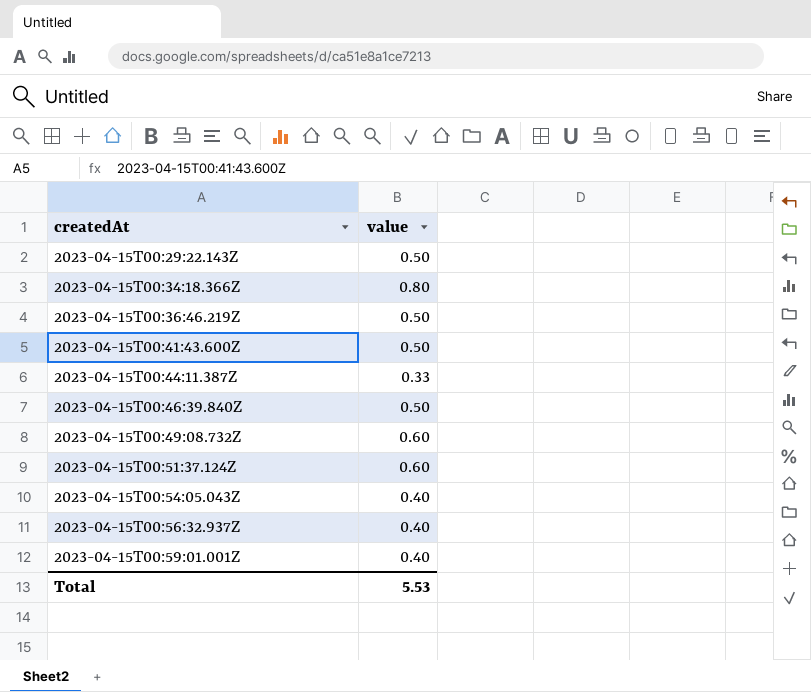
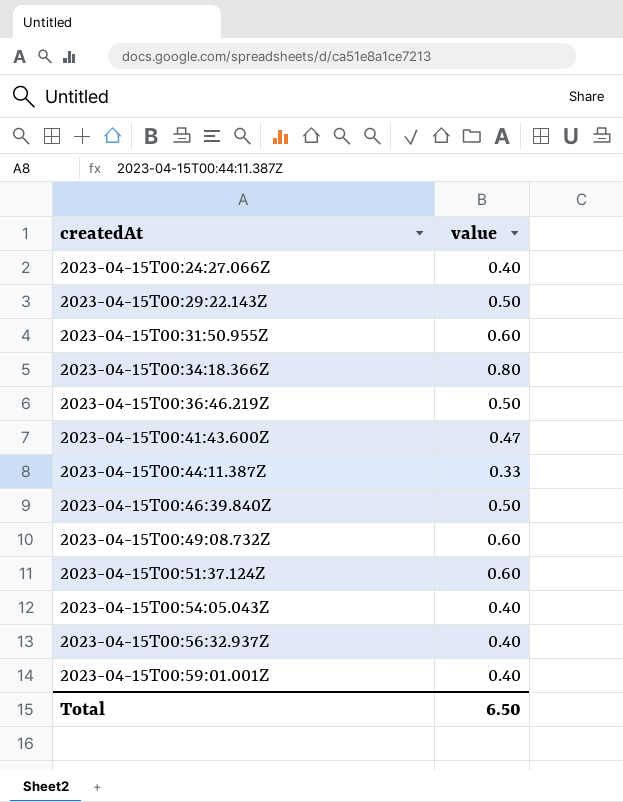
row 2023-04-15T00:24:27.066Z: none -> 0.40
row 2023-04-15T00:31:50.955Z: none -> 0.60
2023-04-15T00:41:43.600Z | value: 0.50 -> 0.47
Total | value: 5.53 -> 6.50

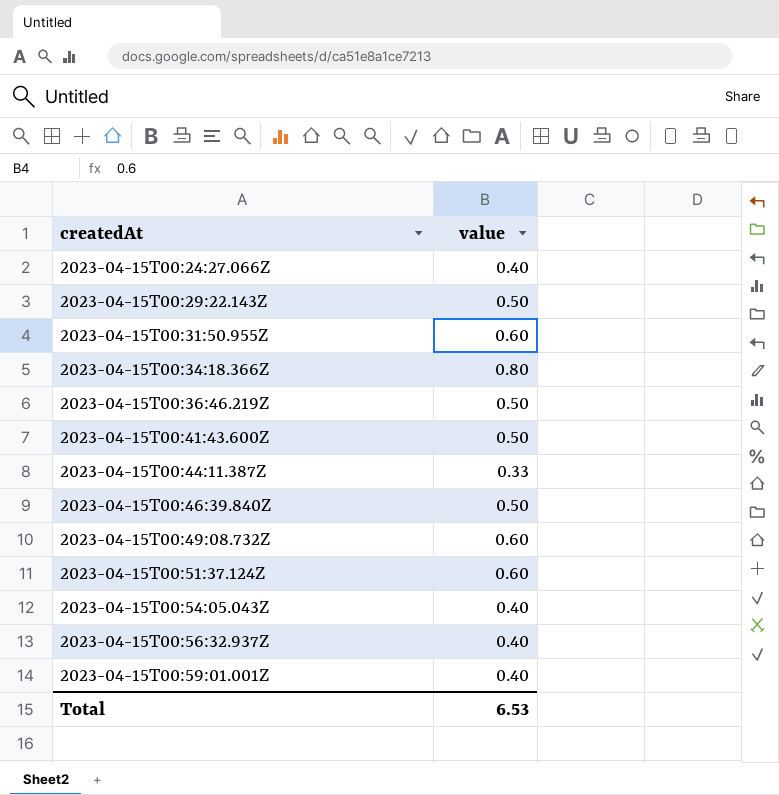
2023-04-15T00:41:43.600Z | value: 0.47 -> 0.50
Total | value: 6.50 -> 6.53

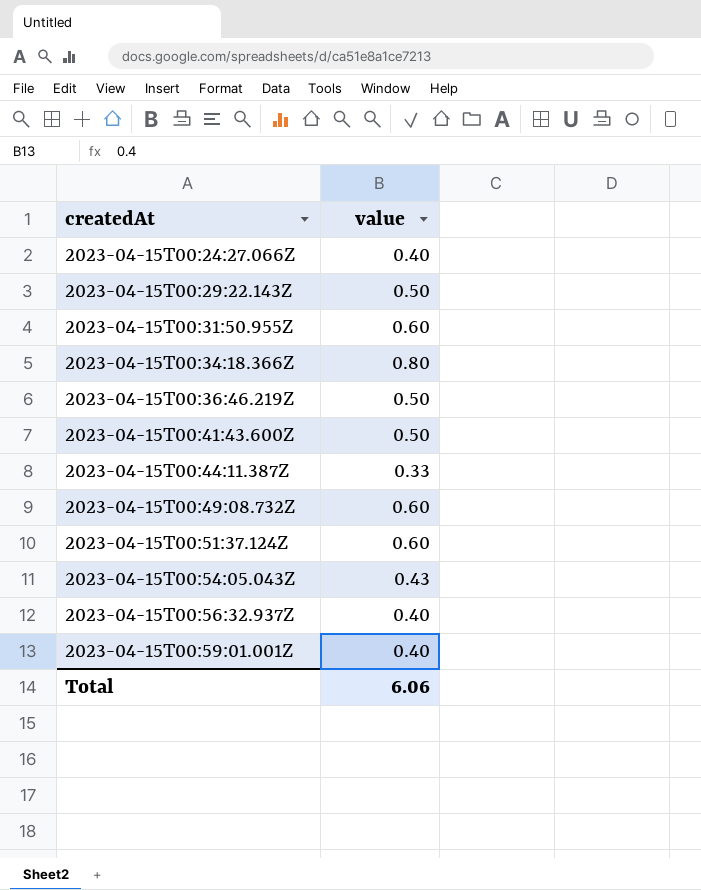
row 2023-04-15T00:46:39.840Z: 0.50 -> none
2023-04-15T00:54:05.043Z | value: 0.40 -> 0.43
Total | value: 6.53 -> 6.06

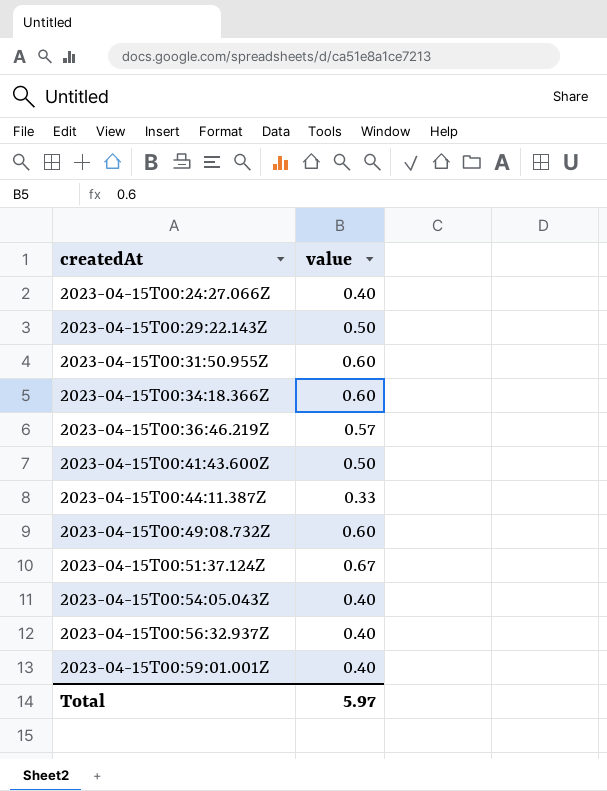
2023-04-15T00:34:18.366Z | value: 0.80 -> 0.60
2023-04-15T00:36:46.219Z | value: 0.50 -> 0.57
2023-04-15T00:51:37.124Z | value: 0.60 -> 0.67
2023-04-15T00:54:05.043Z | value: 0.43 -> 0.40
Total | value: 6.06 -> 5.97

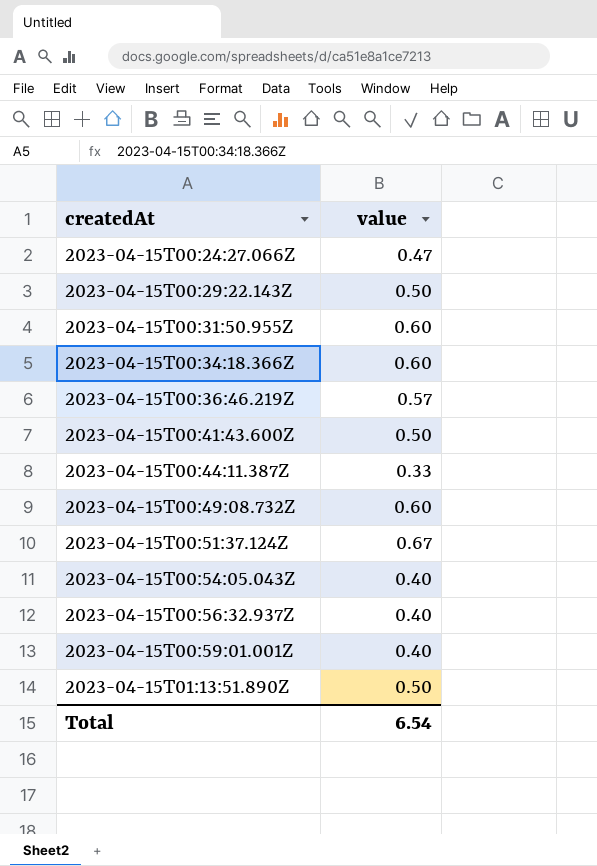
2023-04-15T00:24:27.066Z | value: 0.40 -> 0.47
row 2023-04-15T01:13:51.890Z: none -> 0.50
Total | value: 5.97 -> 6.54

